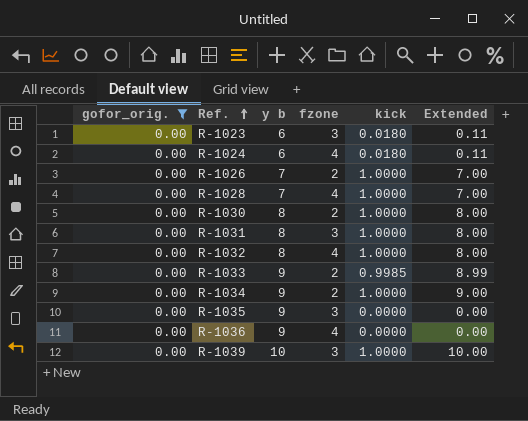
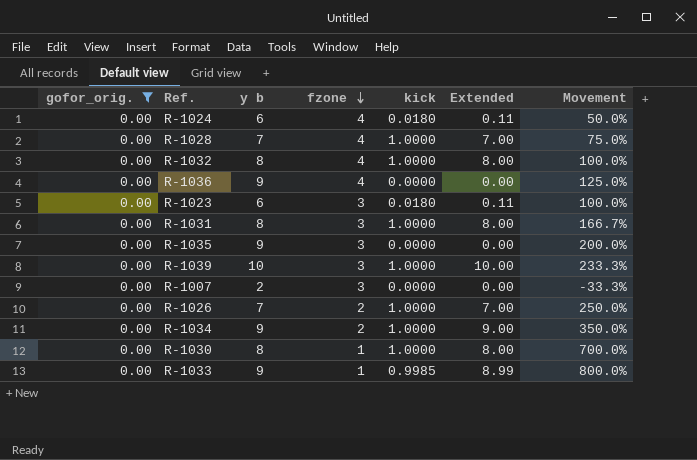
row order: Ref. ascending -> fzone descending
column Movement | formula: none -> ([y b] - [fzone]) / [fzone]
row R-1007: none -> 0.00 | 2 | 3 | 0.0000 | 0.00 | -33.3%
R-1030 | fzone: 2 -> 1
R-1033 | fzone: 2 -> 1

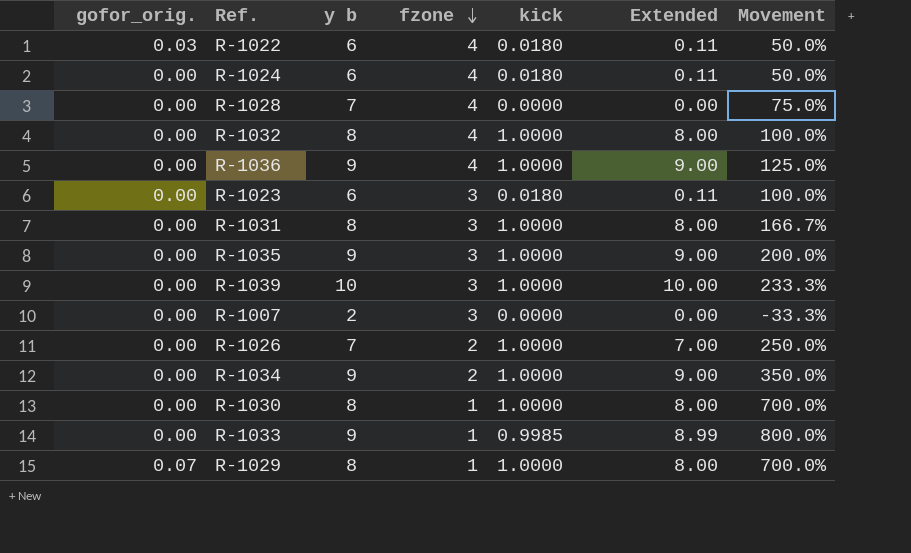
filter: gofor_orig. = 0.00 -> none
R-1028 | kick: 1.0000 -> 0.0000
R-1028 | Extended: 7.00 -> 0.00
R-1036 | kick: 0.0000 -> 1.0000
R-1036 | Extended: 0.00 -> 9.00
R-1035 | kick: 0.0000 -> 1.0000
R-1035 | Extended: 0.00 -> 9.00

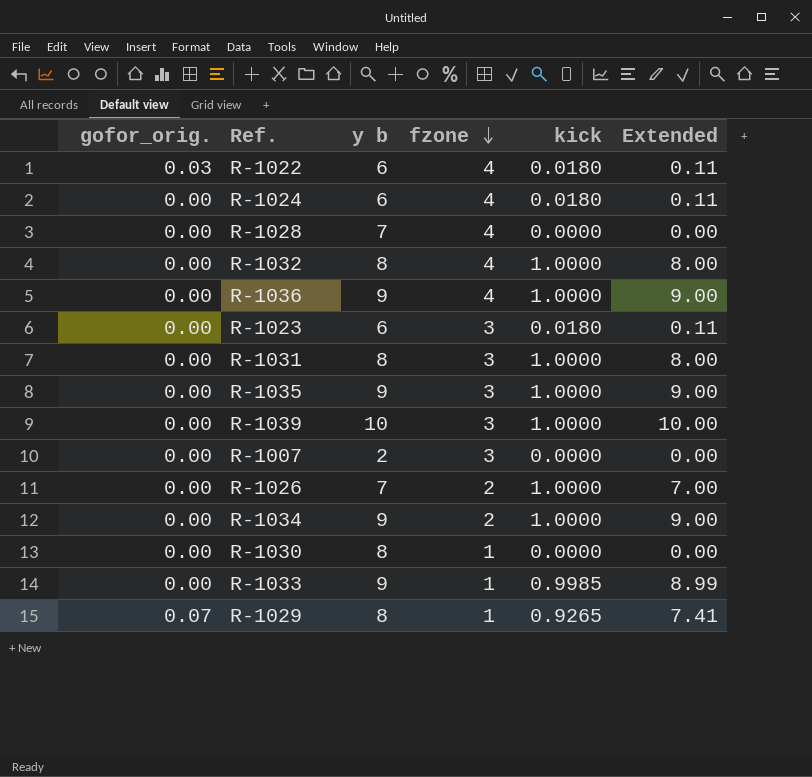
column Movement | formula: ([y b] - [fzone]) / [fzone] -> none
R-1030 | kick: 1.0000 -> 0.0000
R-1030 | Extended: 8.00 -> 0.00
R-1029 | kick: 1.0000 -> 0.9265
R-1029 | Extended: 8.00 -> 7.41

